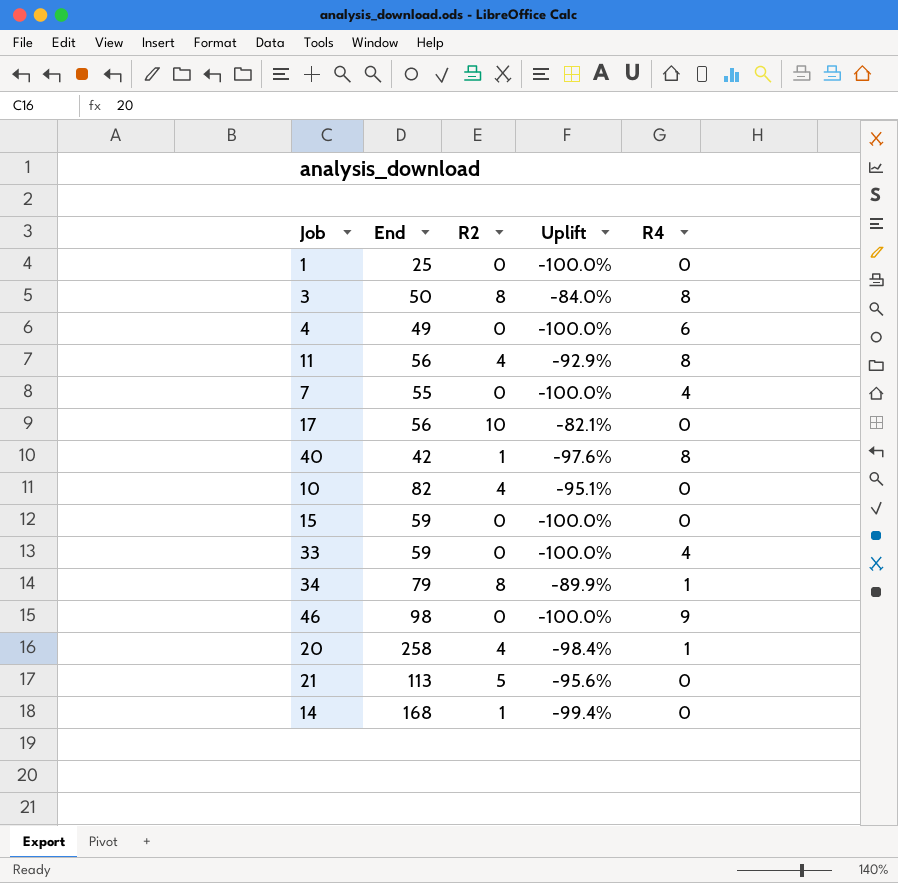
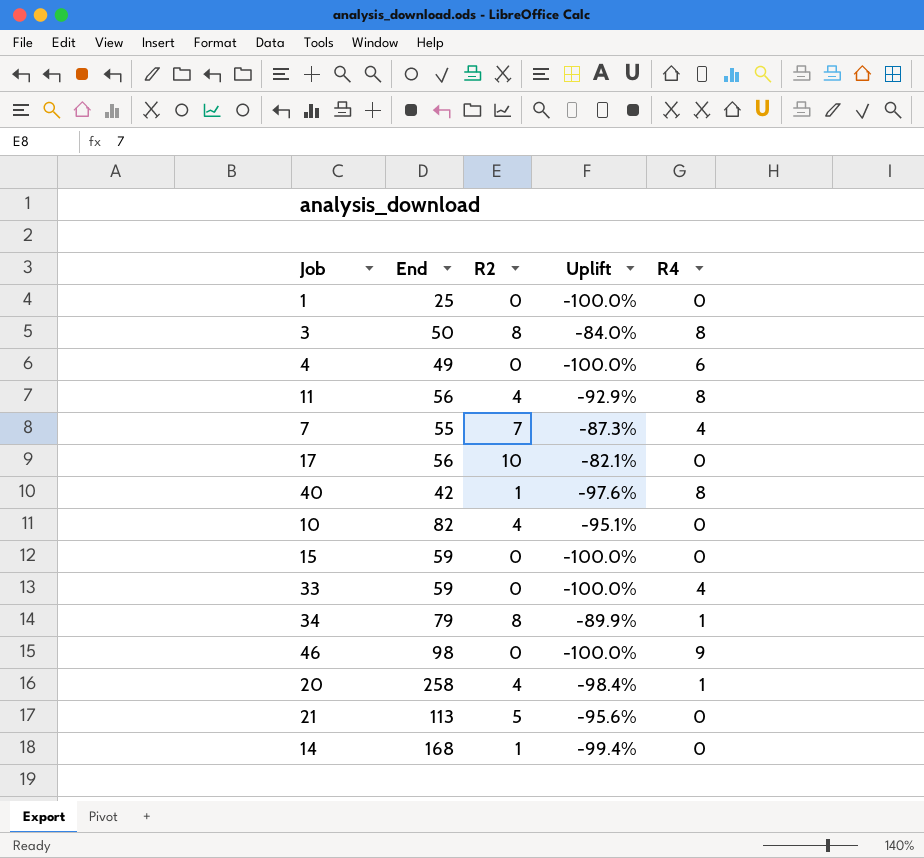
7 | R2: 0 -> 7
7 | Uplift: -100.0% -> -87.3%

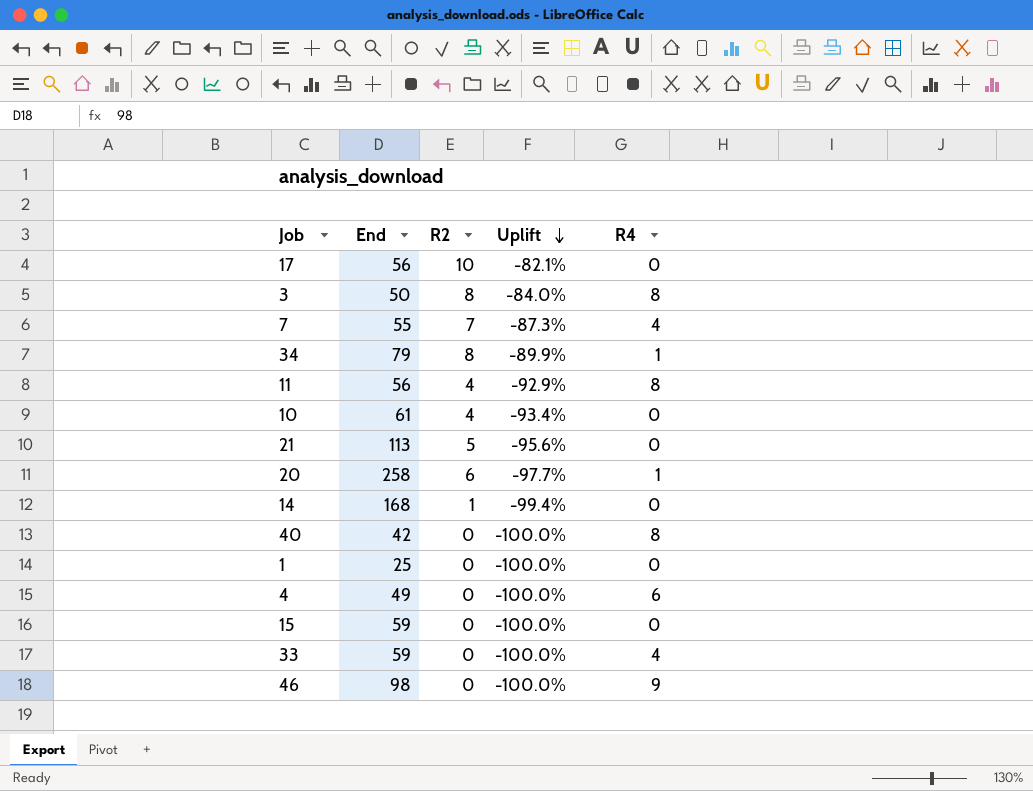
row order: none -> Uplift descending
10 | End: 82 -> 61
10 | Uplift: -95.1% -> -93.4%
20 | R2: 4 -> 6
20 | Uplift: -98.4% -> -97.7%
40 | R2: 1 -> 0
40 | Uplift: -97.6% -> -100.0%

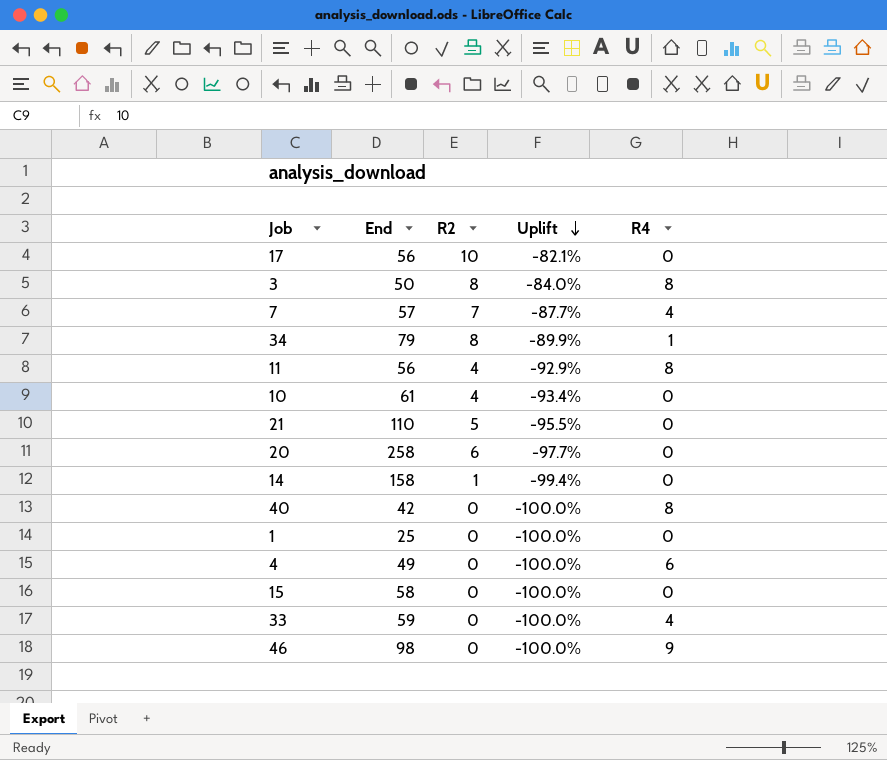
7 | End: 55 -> 57
7 | Uplift: -87.3% -> -87.7%
21 | End: 113 -> 110
21 | Uplift: -95.6% -> -95.5%
20 | R4: 1 -> 0
14 | End: 168 -> 158
15 | End: 59 -> 58

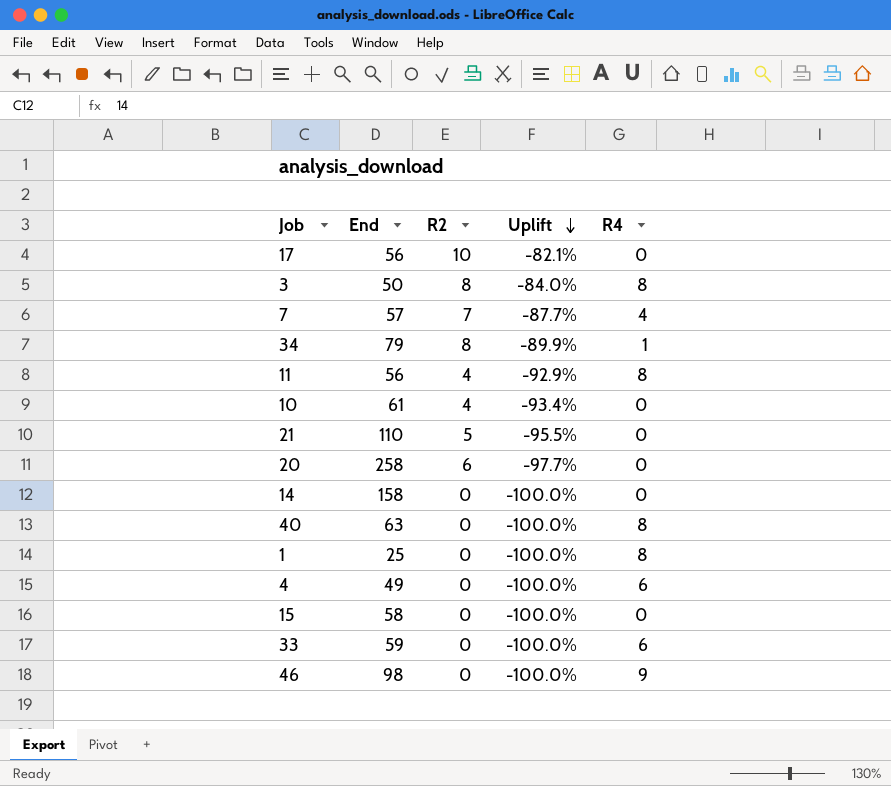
14 | R2: 1 -> 0
14 | Uplift: -99.4% -> -100.0%
40 | End: 42 -> 63
1 | R4: 0 -> 8
33 | R4: 4 -> 6

